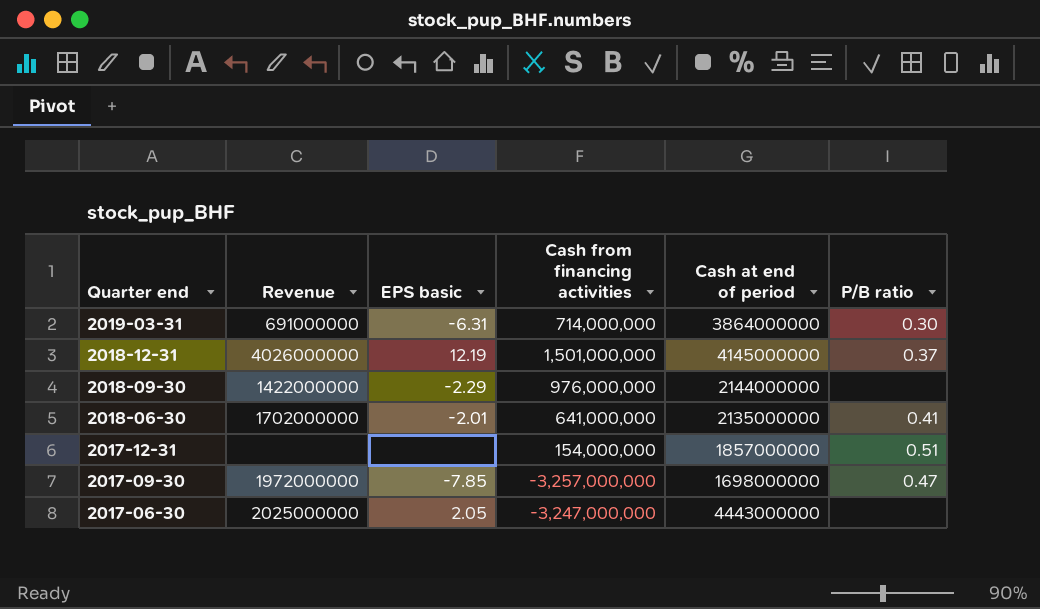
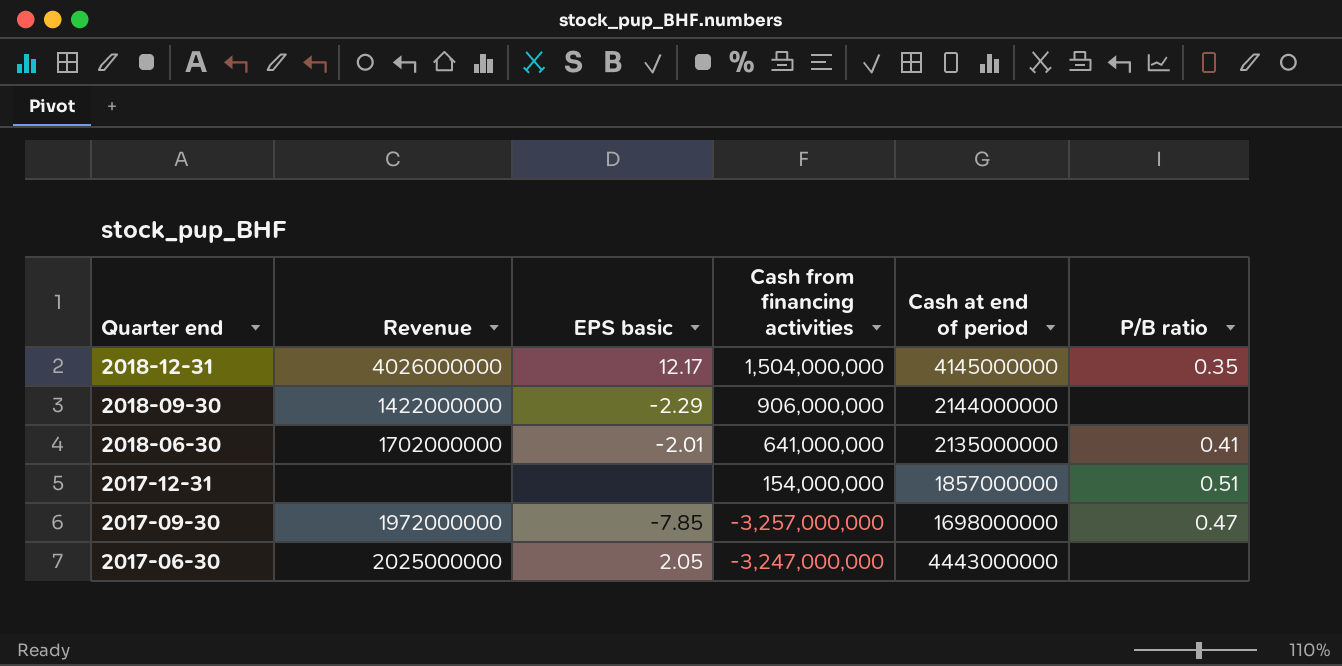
row 2019-03-31: 691000000 | -6.31 | 714,000,000 | 3864000000 | 0.30 -> none
2018-12-31 | EPS basic: 12.19 -> 12.17
2018-12-31 | Cash from financing activities: 1,501,000,000 -> 1,504,000,000
2018-12-31 | P/B ratio: 0.37 -> 0.35
2018-09-30 | Cash from financing activities: 976,000,000 -> 906,000,000

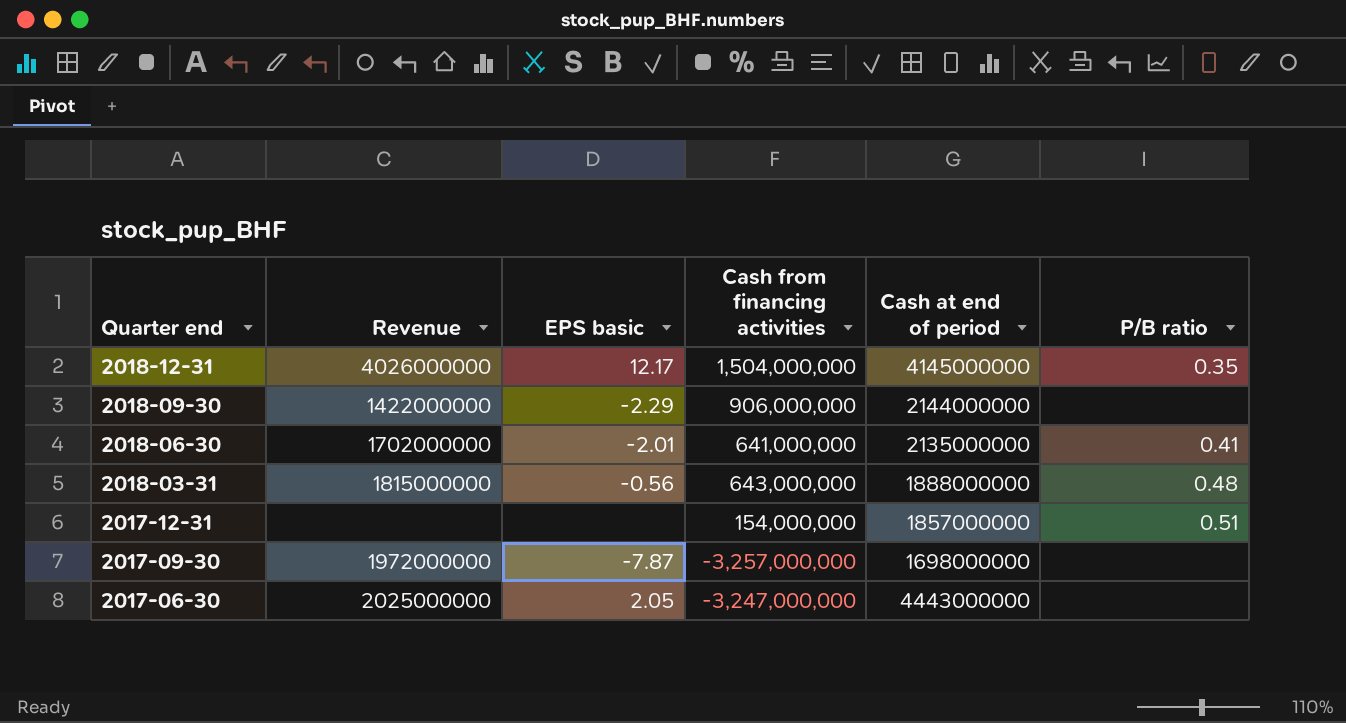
row 2018-03-31: none -> 1815000000 | -0.56 | 643,000,000 | 1888000000 | 0.48
2017-09-30 | EPS basic: -7.85 -> -7.87
2017-09-30 | P/B ratio: 0.47 -> none

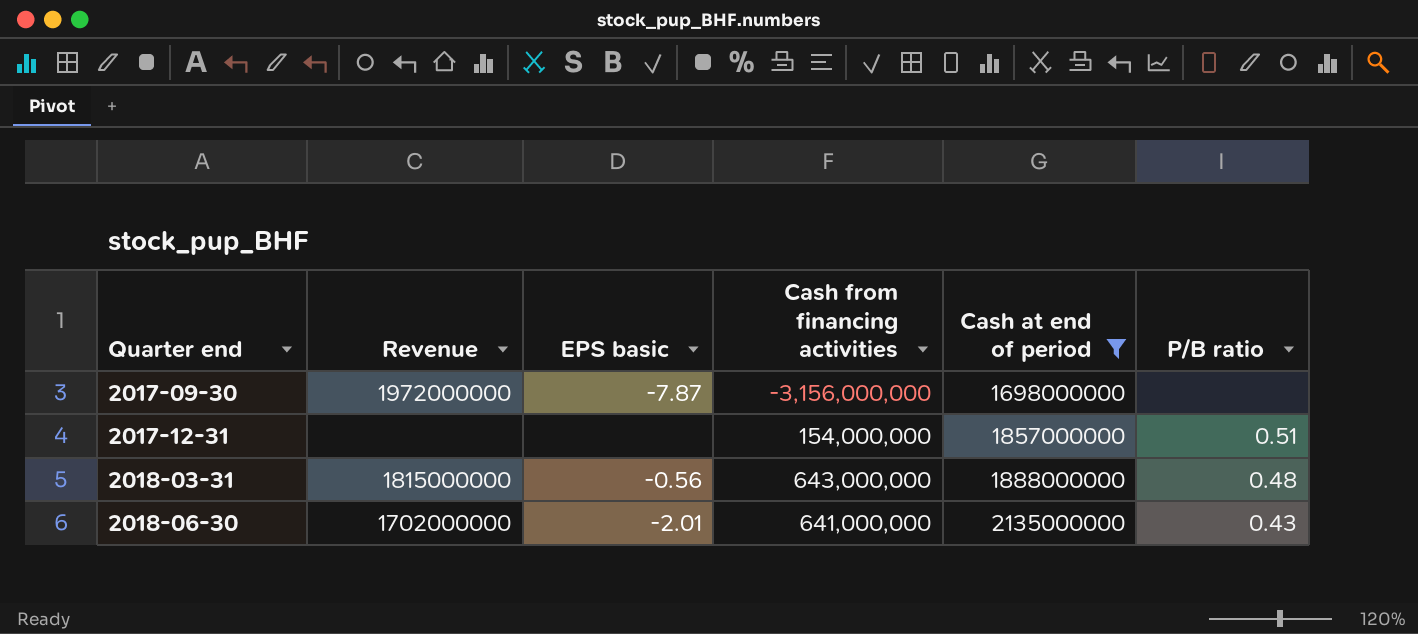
filter: none -> Cash at end of period <= 2135000000
row order: Quarter end descending -> Quarter end ascending
2017-09-30 | Cash from financing activities: -3,257,000,000 -> -3,156,000,000
2018-06-30 | P/B ratio: 0.41 -> 0.43

